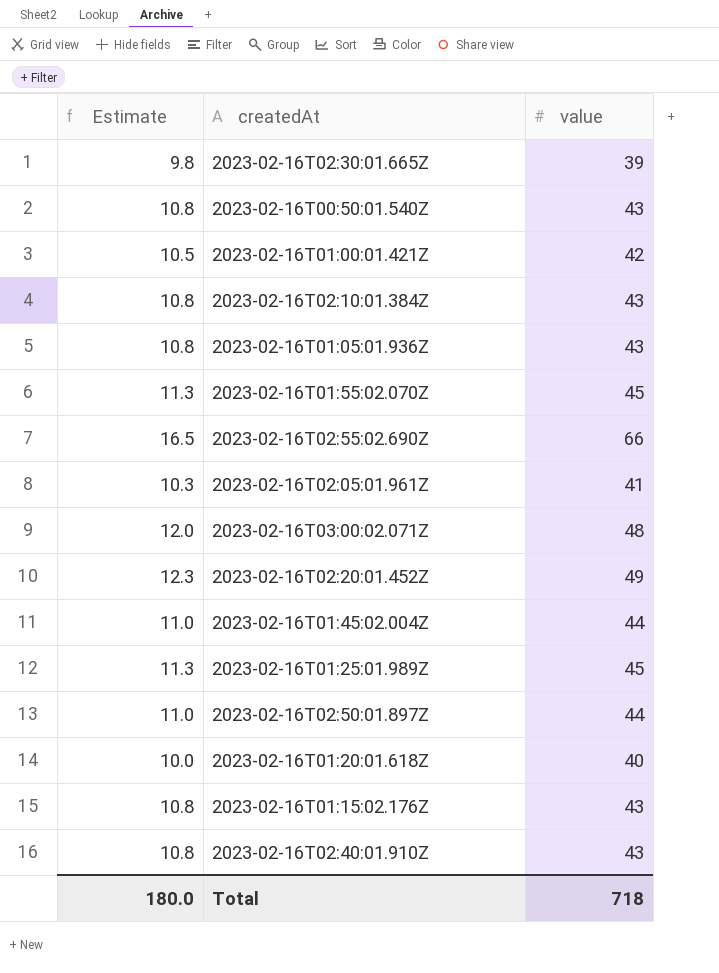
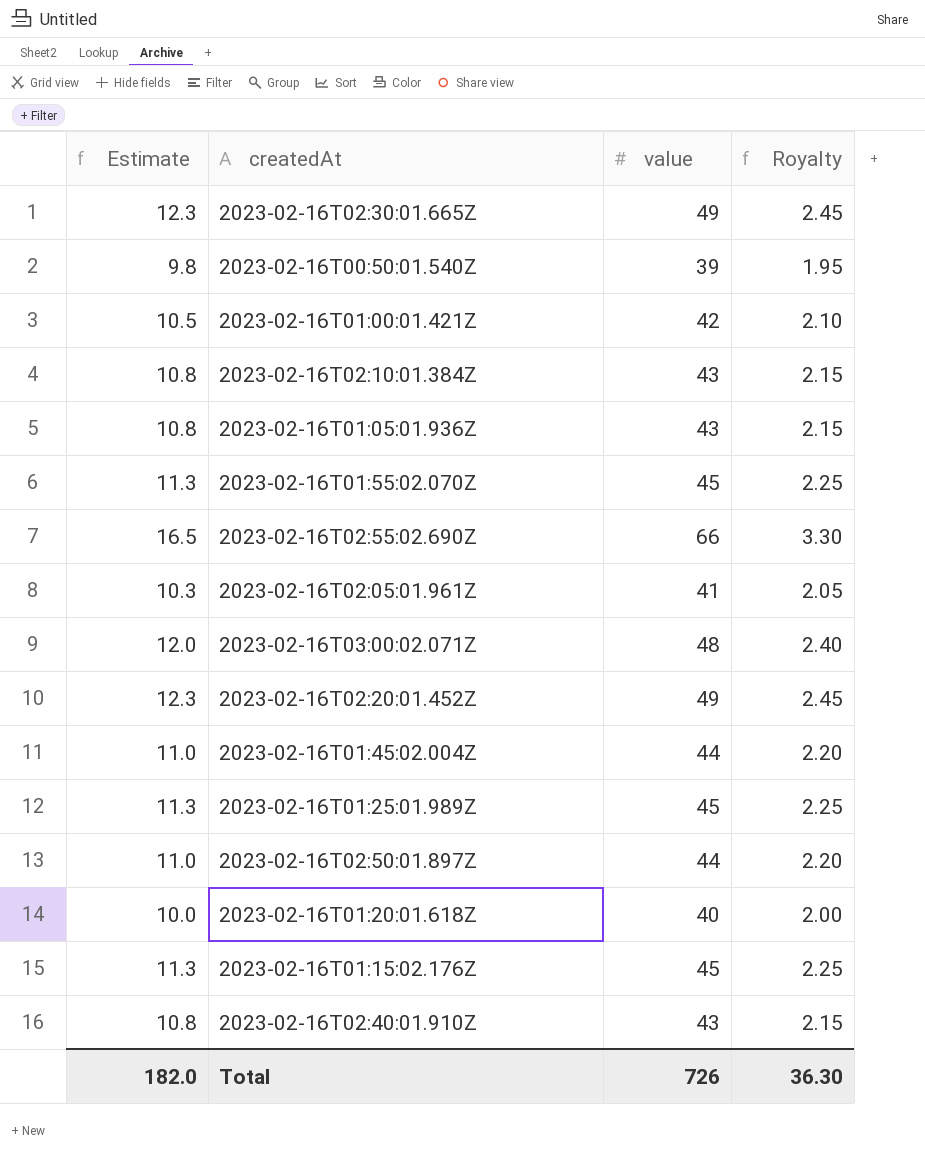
column Royalty | formula: none -> [value] * 0.05
2023-02-16T02:30:01.665Z | Estimate: 9.8 -> 12.3
2023-02-16T02:30:01.665Z | value: 39 -> 49
2023-02-16T00:50:01.540Z | Estimate: 10.8 -> 9.8
2023-02-16T00:50:01.540Z | value: 43 -> 39
2023-02-16T01:15:02.176Z | Estimate: 10.8 -> 11.3
2023-02-16T01:15:02.176Z | value: 43 -> 45
Total | Estimate: 180.0 -> 182.0
Total | value: 718 -> 726

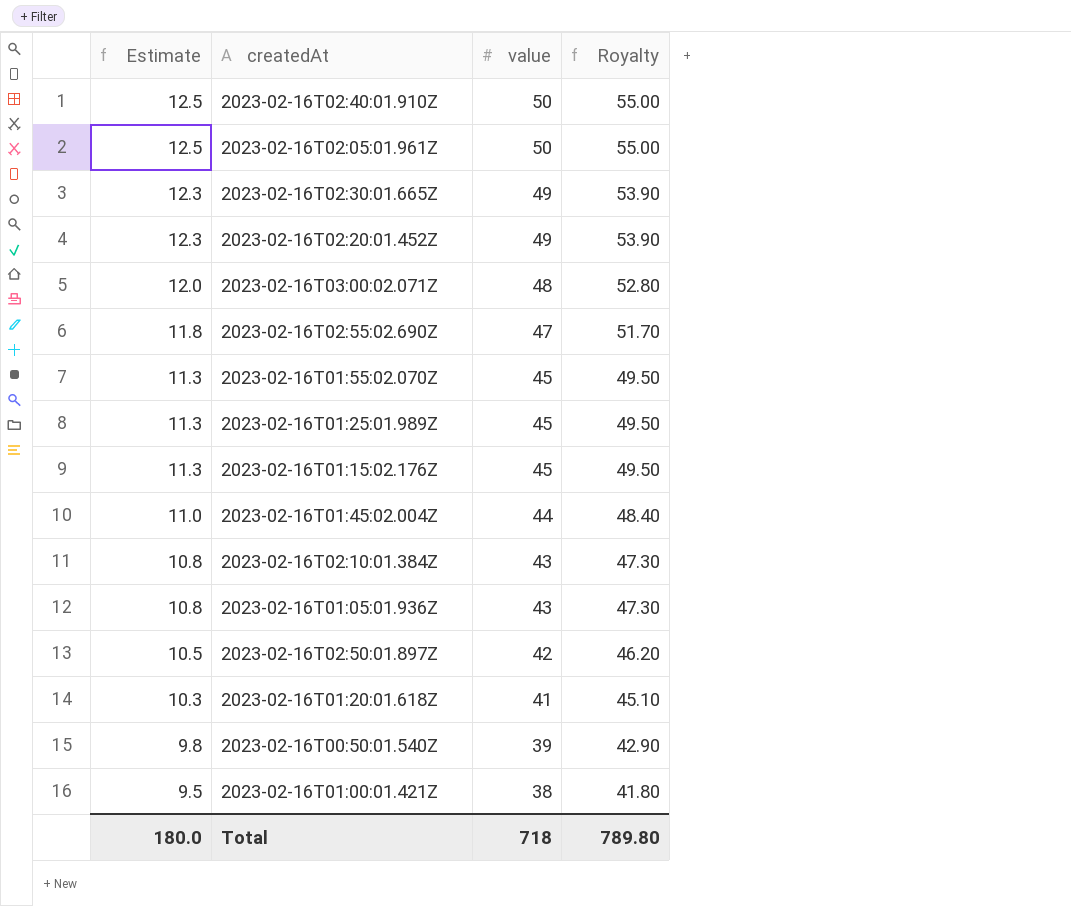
row order: none -> Estimate descending
column Royalty | formula: [value] * 0.05 -> [value] * 1.1
2023-02-16T02:40:01.910Z | Estimate: 10.8 -> 12.5
2023-02-16T02:40:01.910Z | value: 43 -> 50
2023-02-16T02:05:01.961Z | Estimate: 10.3 -> 12.5
2023-02-16T02:05:01.961Z | value: 41 -> 50
2023-02-16T02:55:02.690Z | Estimate: 16.5 -> 11.8
2023-02-16T02:55:02.690Z | value: 66 -> 47
2023-02-16T02:50:01.897Z | Estimate: 11.0 -> 10.5
2023-02-16T02:50:01.897Z | value: 44 -> 42
2023-02-16T01:20:01.618Z | Estimate: 10.0 -> 10.3
2023-02-16T01:20:01.618Z | value: 40 -> 41
2023-02-16T01:00:01.421Z | Estimate: 10.5 -> 9.5
2023-02-16T01:00:01.421Z | value: 42 -> 38
Total | Estimate: 182.0 -> 180.0
Total | value: 726 -> 718
Total | Royalty: 36.30 -> 789.80

